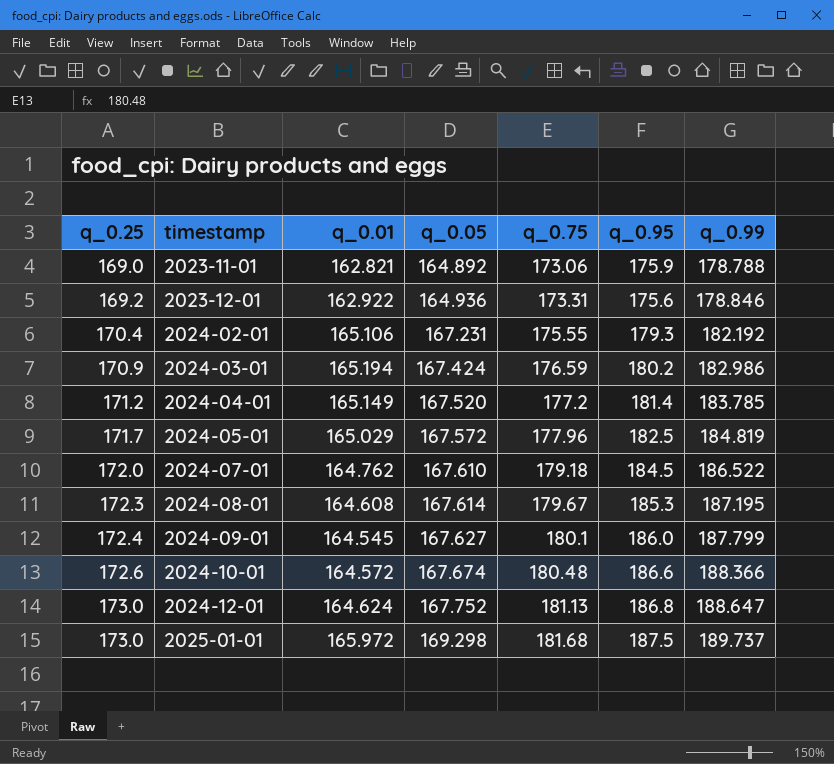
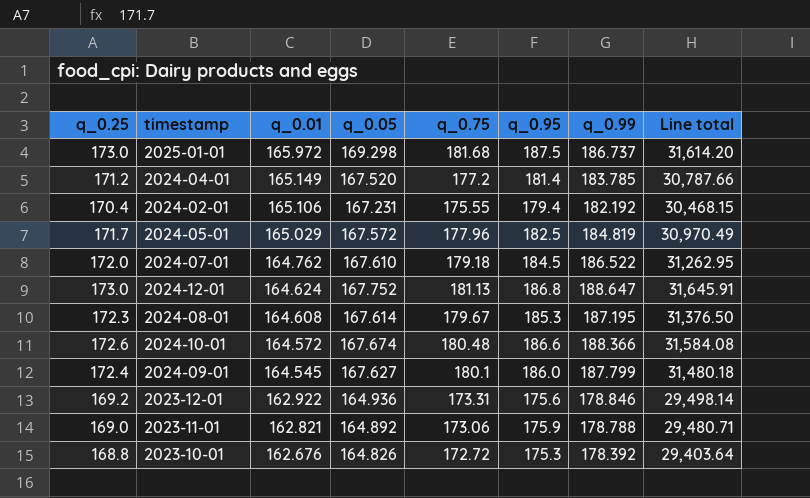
row order: q_0.25 ascending -> q_0.01 descending
column Line total | formula: none -> [q_0.05] * [q_0.99]
row 2024-03-01: 170.9 | 165.194 | 167.424 | 176.59 | 180.2 | 182.986 -> none
2025-01-01 | q_0.99: 189.737 -> 186.737
2024-02-01 | q_0.95: 179.3 -> 179.4
row 2023-10-01: none -> 168.8 | 162.676 | 164.826 | 172.72 | 175.3 | 178.392 | 29,403.64

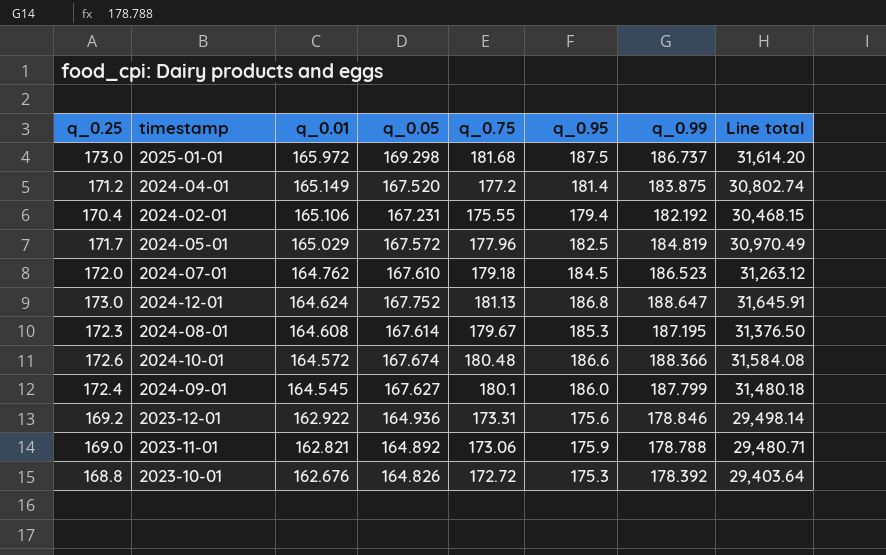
2024-04-01 | q_0.99: 183.785 -> 183.875
2024-04-01 | Line total: 30,787.66 -> 30,802.74
2024-07-01 | q_0.99: 186.522 -> 186.523
2024-07-01 | Line total: 31,262.95 -> 31,263.12

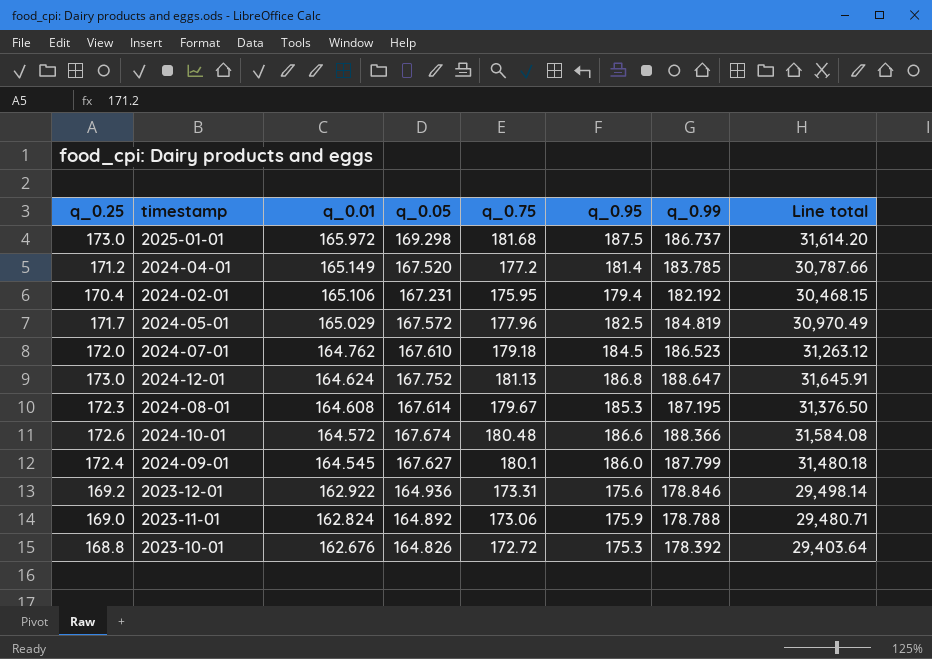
2024-04-01 | q_0.99: 183.875 -> 183.785
2024-04-01 | Line total: 30,802.74 -> 30,787.66
2024-02-01 | q_0.75: 175.55 -> 175.95
2023-11-01 | q_0.01: 162.821 -> 162.824

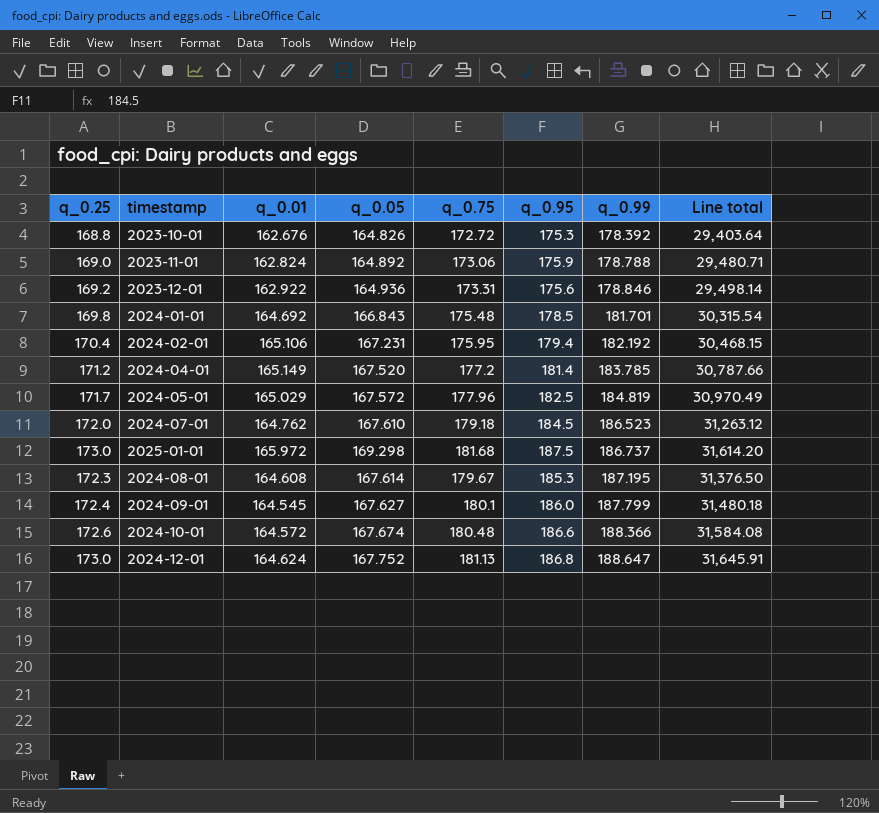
row order: q_0.01 descending -> q_0.99 ascending
row 2024-01-01: none -> 169.8 | 164.692 | 166.843 | 175.48 | 178.5 | 181.701 | 30,315.54

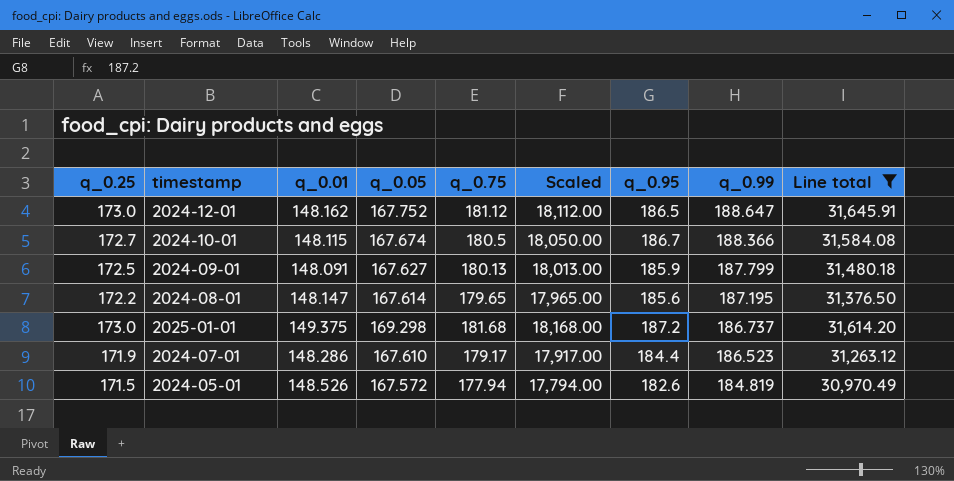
filter: none -> Line total >= 30,970.49
row order: q_0.99 ascending -> q_0.99 descending
column Scaled | formula: none -> [q_0.75] * 100
2024-12-01 | q_0.01: 164.624 -> 148.162
2024-12-01 | q_0.75: 181.13 -> 181.12
2024-12-01 | q_0.95: 186.8 -> 186.5
2024-10-01 | q_0.25: 172.6 -> 172.7
2024-10-01 | q_0.01: 164.572 -> 148.115
2024-10-01 | q_0.75: 180.48 -> 180.5
2024-10-01 | q_0.95: 186.6 -> 186.7
2024-09-01 | q_0.25: 172.4 -> 172.5
2024-09-01 | q_0.01: 164.545 -> 148.091
2024-09-01 | q_0.75: 180.1 -> 180.13
2024-09-01 | q_0.95: 186.0 -> 185.9
2024-08-01 | q_0.25: 172.3 -> 172.2
2024-08-01 | q_0.01: 164.608 -> 148.147
2024-08-01 | q_0.75: 179.67 -> 179.65
2024-08-01 | q_0.95: 185.3 -> 185.6
2025-01-01 | q_0.01: 165.972 -> 149.375
2025-01-01 | q_0.95: 187.5 -> 187.2
2024-07-01 | q_0.25: 172.0 -> 171.9
2024-07-01 | q_0.01: 164.762 -> 148.286
2024-07-01 | q_0.75: 179.18 -> 179.17
2024-07-01 | q_0.95: 184.5 -> 184.4
2024-05-01 | q_0.25: 171.7 -> 171.5
2024-05-01 | q_0.01: 165.029 -> 148.526
2024-05-01 | q_0.75: 177.96 -> 177.94
2024-05-01 | q_0.95: 182.5 -> 182.6

